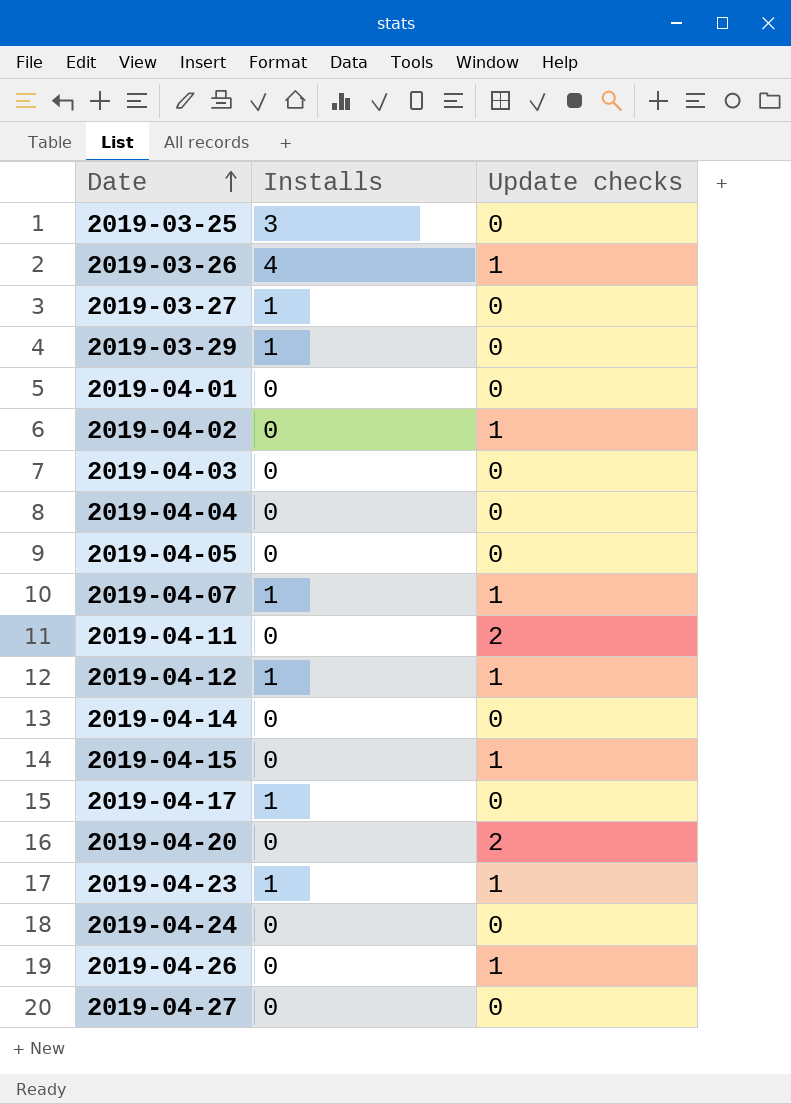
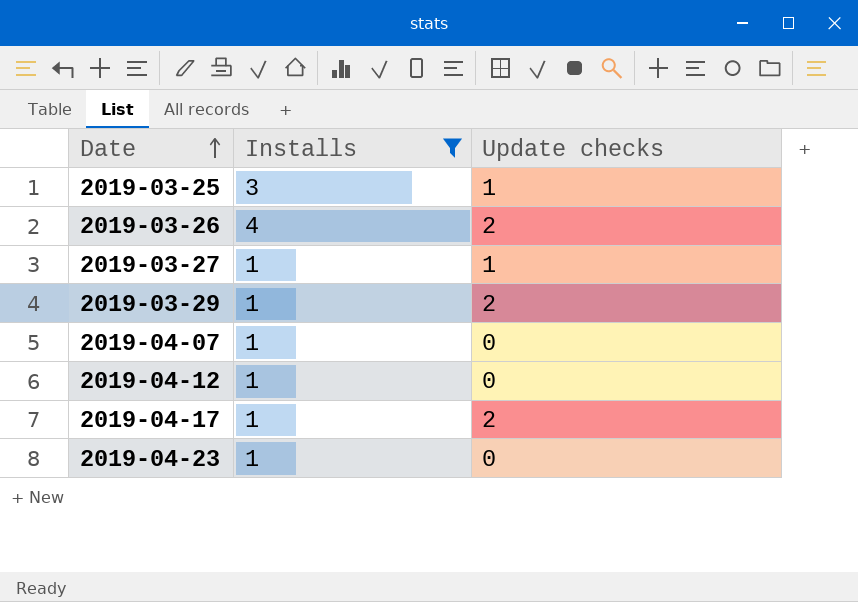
filter: none -> Installs != 0
2019-03-25 | Update checks: 0 -> 1
2019-03-26 | Update checks: 1 -> 2
2019-03-27 | Update checks: 0 -> 1
2019-03-29 | Update checks: 0 -> 2
2019-04-07 | Update checks: 1 -> 0
2019-04-12 | Update checks: 1 -> 0
2019-04-17 | Update checks: 0 -> 2
2019-04-23 | Update checks: 1 -> 0

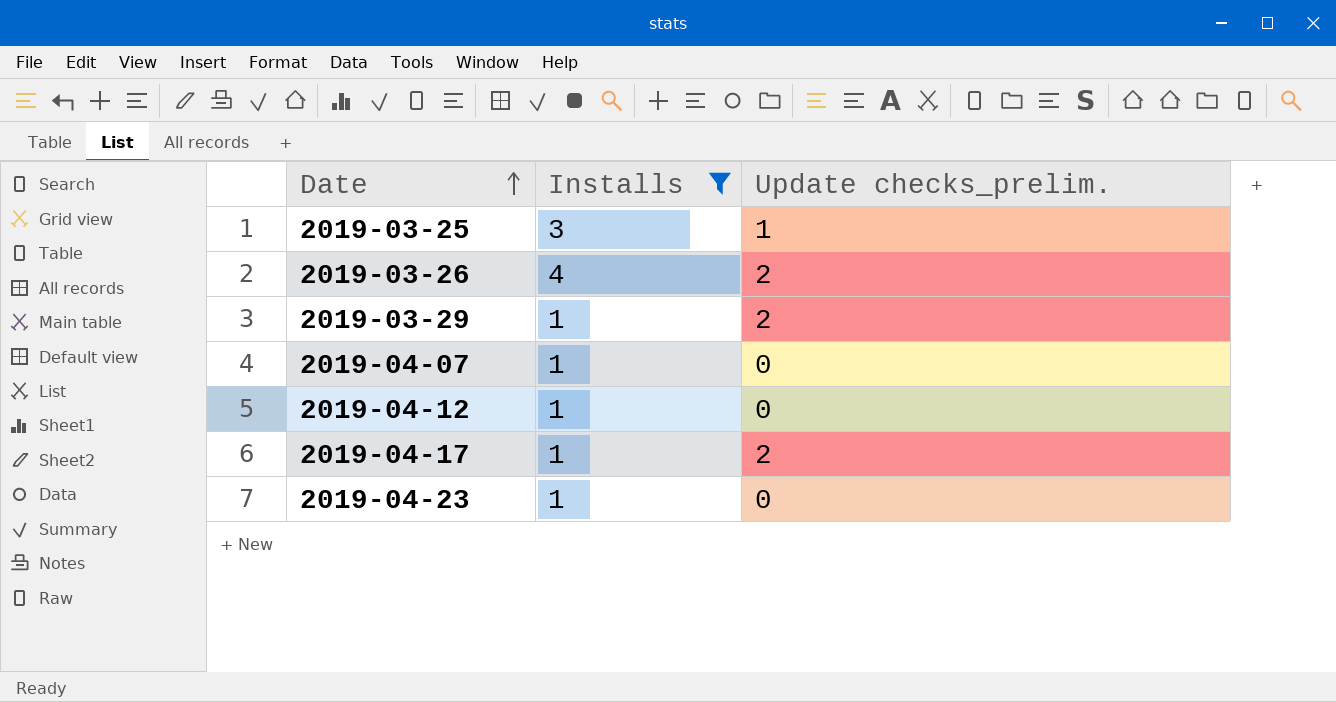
column name: Update checks -> Update checks_prelim.
row 2019-03-27: 1 | 1 -> none

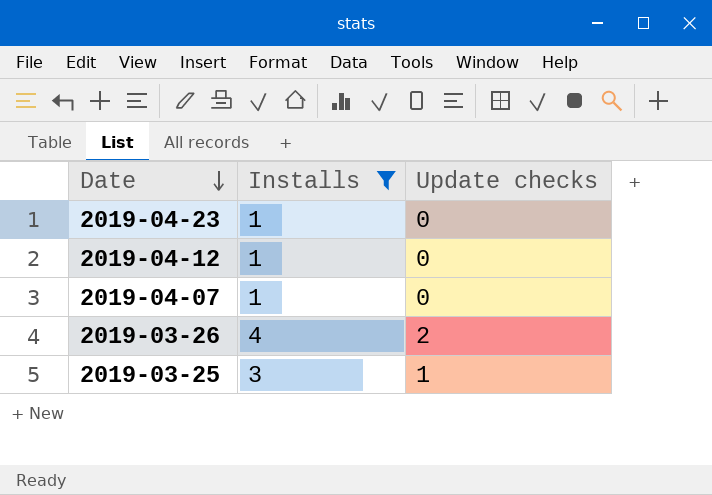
row order: Date ascending -> Date descending
column name: Update checks_prelim. -> Update checks
row 2019-03-29: 1 | 2 -> none
row 2019-04-17: 1 | 2 -> none

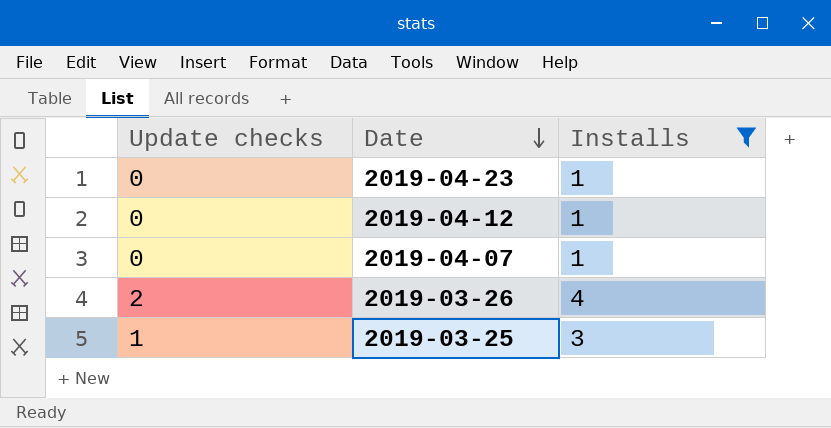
column Update checks | position: 3 -> 1

